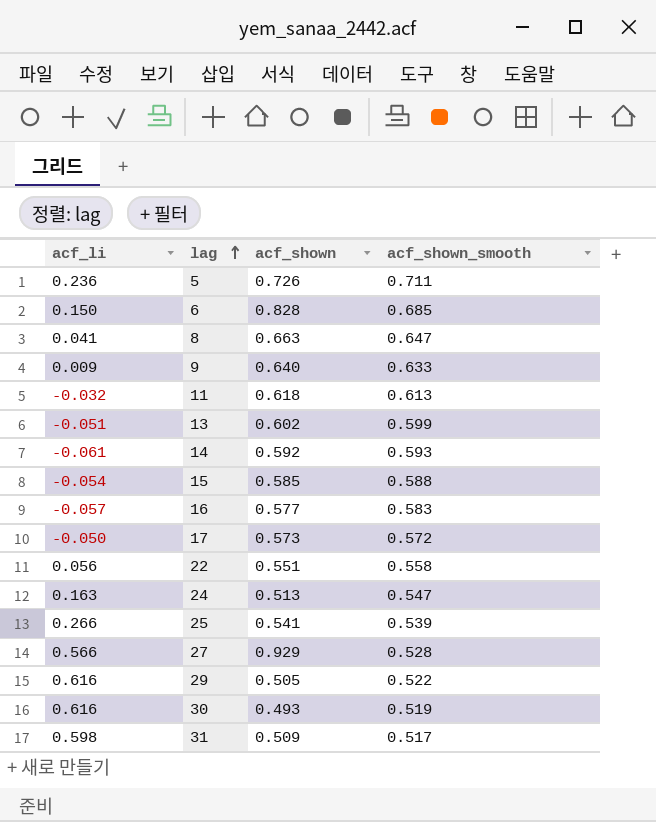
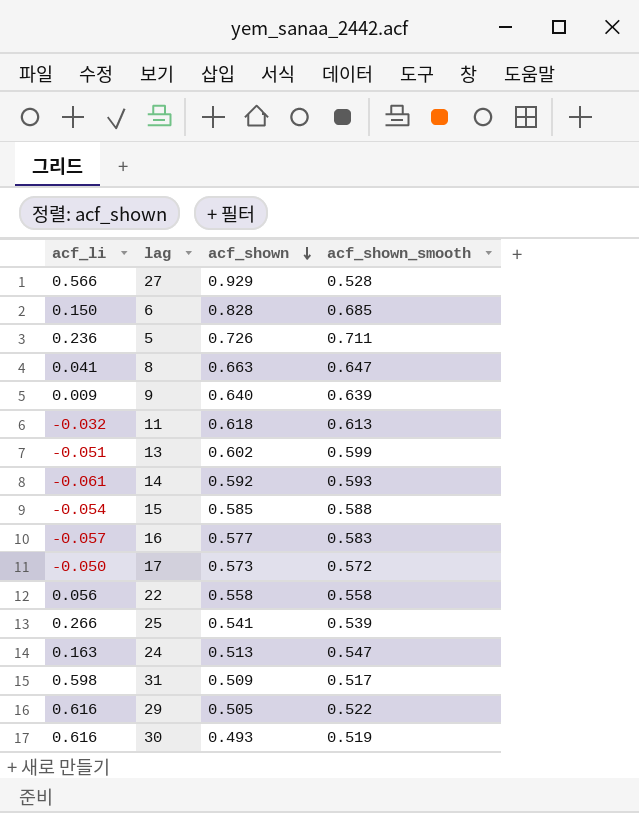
row order: lag ascending -> acf_shown descending
9 | acf_shown_smooth: 0.633 -> 0.639
22 | acf_shown: 0.551 -> 0.558

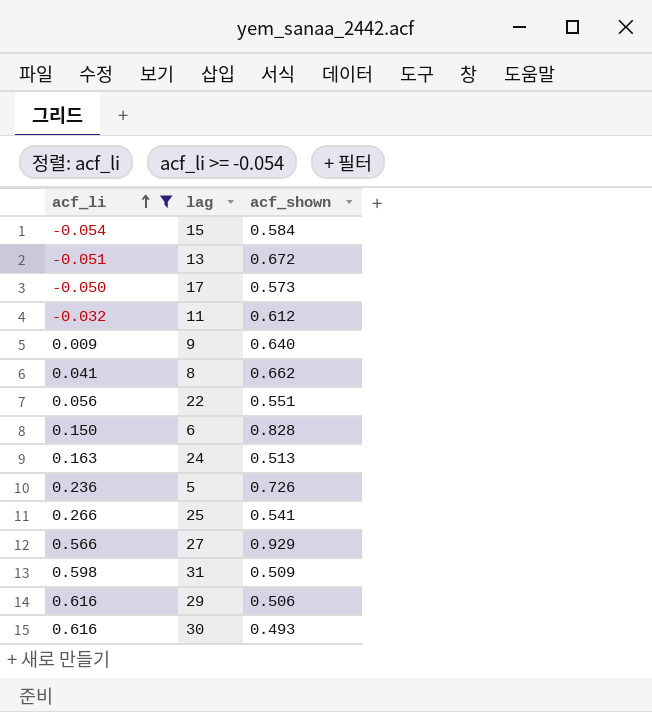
filter: none -> acf_li >= -0.054
row order: acf_shown descending -> acf_li ascending
column acf_shown_smooth | position: 4 -> none
15 | acf_shown: 0.585 -> 0.584
13 | acf_shown: 0.602 -> 0.672
11 | acf_shown: 0.618 -> 0.612
8 | acf_shown: 0.663 -> 0.662
22 | acf_shown: 0.558 -> 0.551
29 | acf_shown: 0.505 -> 0.506

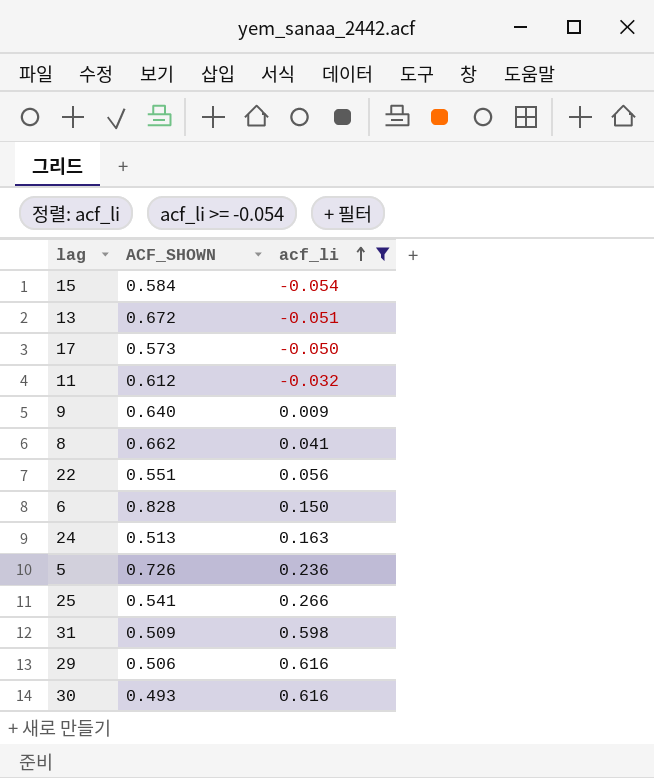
column name: acf_shown -> ACF_SHOWN
column acf_li | position: 1 -> 3
row 27: 0.566 | 0.929 -> none

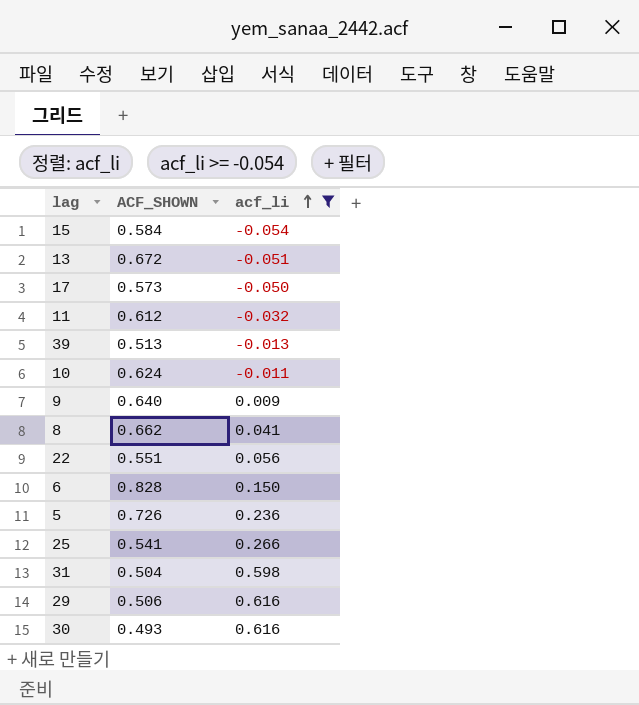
row 24: 0.513 | 0.163 -> none
row 39: none -> 0.513 | -0.013
row 10: none -> 0.624 | -0.011
31 | ACF_SHOWN: 0.509 -> 0.504

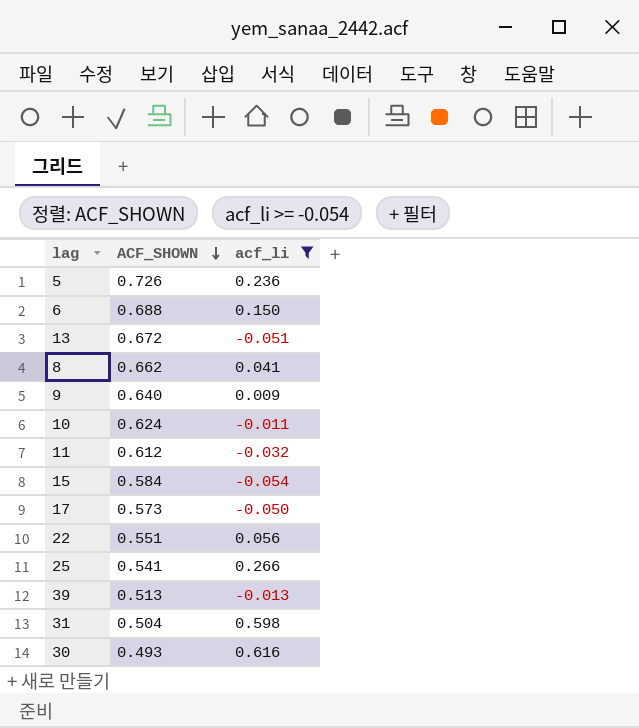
row order: acf_li ascending -> ACF_SHOWN descending
row 29: 0.506 | 0.616 -> none
6 | ACF_SHOWN: 0.828 -> 0.688

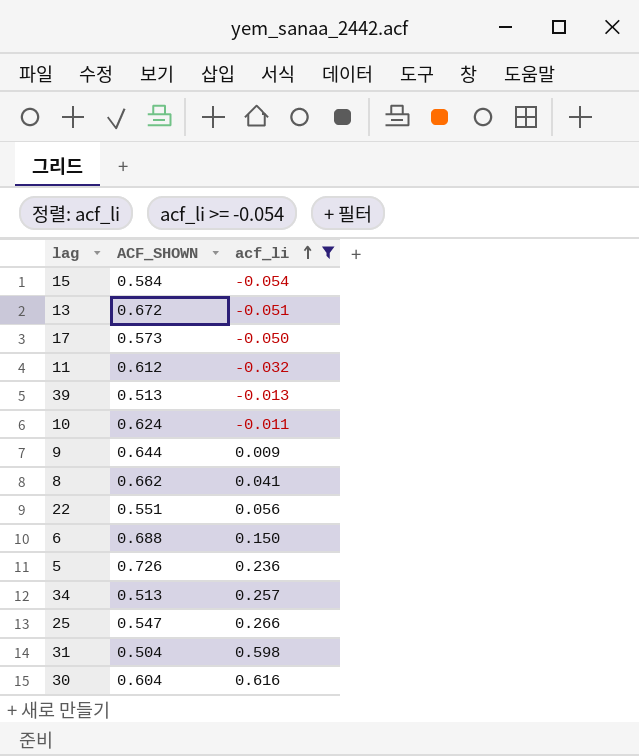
row order: ACF_SHOWN descending -> acf_li ascending
9 | ACF_SHOWN: 0.640 -> 0.644
row 34: none -> 0.513 | 0.257
25 | ACF_SHOWN: 0.541 -> 0.547
30 | ACF_SHOWN: 0.493 -> 0.604

